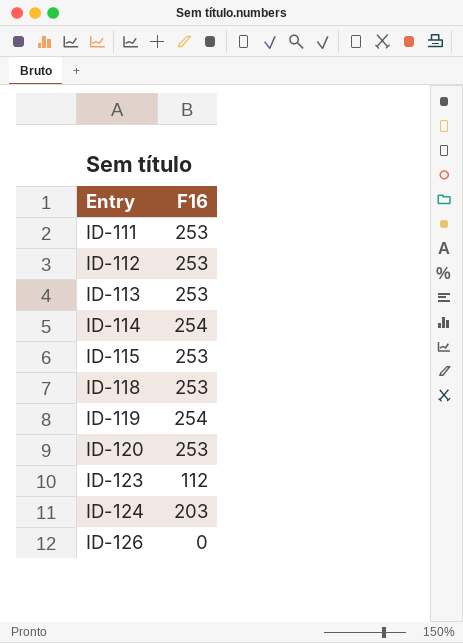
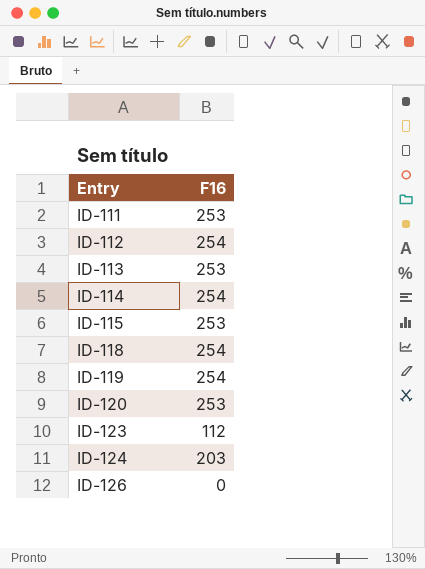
ID-112 | F16: 253 -> 254
ID-118 | F16: 253 -> 254

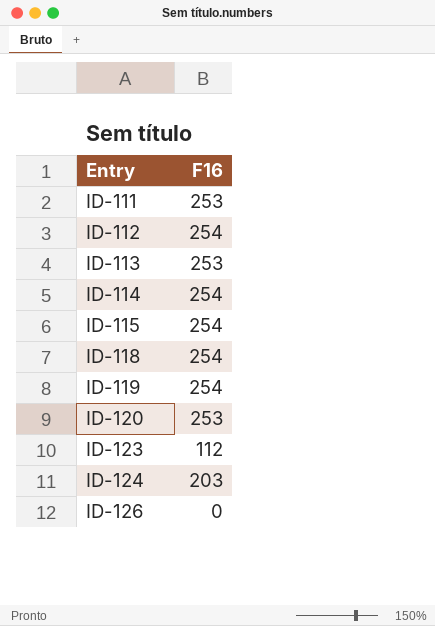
ID-115 | F16: 253 -> 254

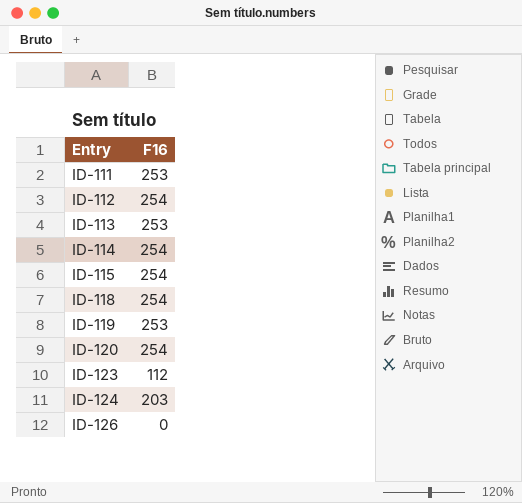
ID-119 | F16: 254 -> 253
ID-120 | F16: 253 -> 254

